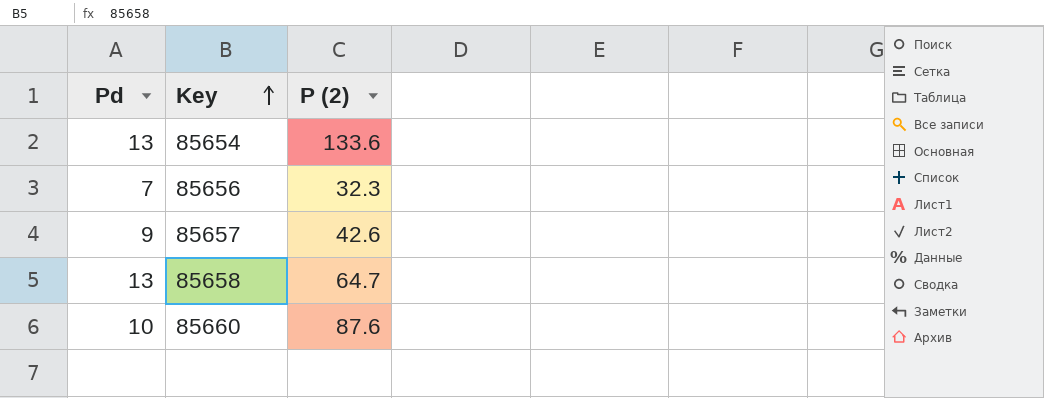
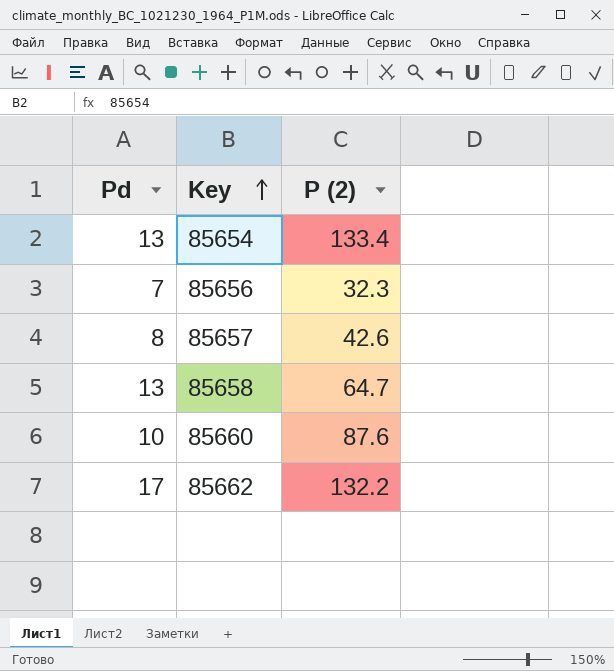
85654 | P (2): 133.6 -> 133.4
85657 | Pd: 9 -> 8
row 85662: none -> 17 | 132.2

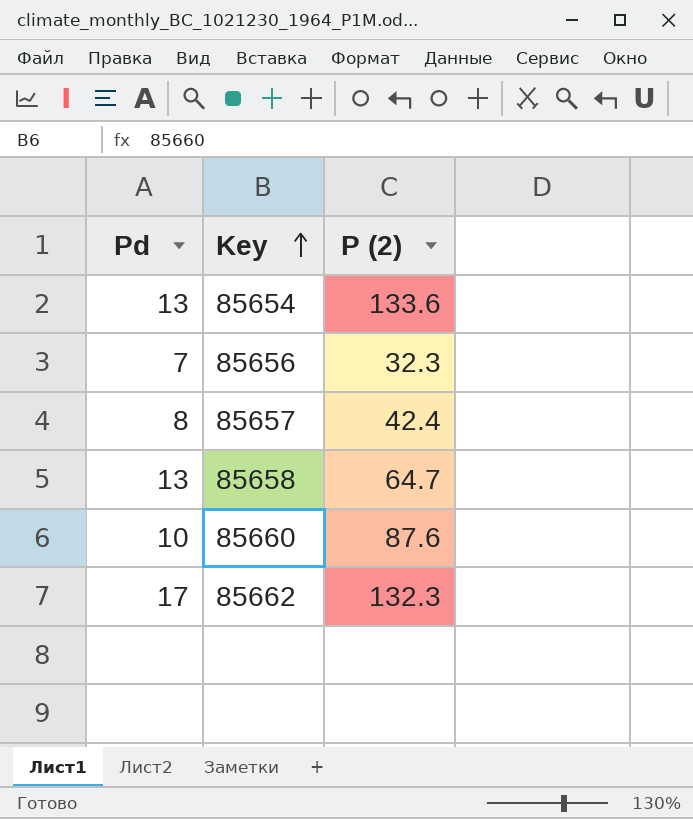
85654 | P (2): 133.4 -> 133.6
85657 | P (2): 42.6 -> 42.4
85662 | P (2): 132.2 -> 132.3

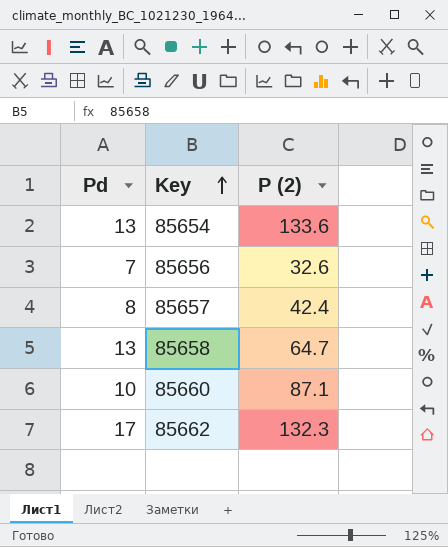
85656 | P (2): 32.3 -> 32.6
85660 | P (2): 87.6 -> 87.1

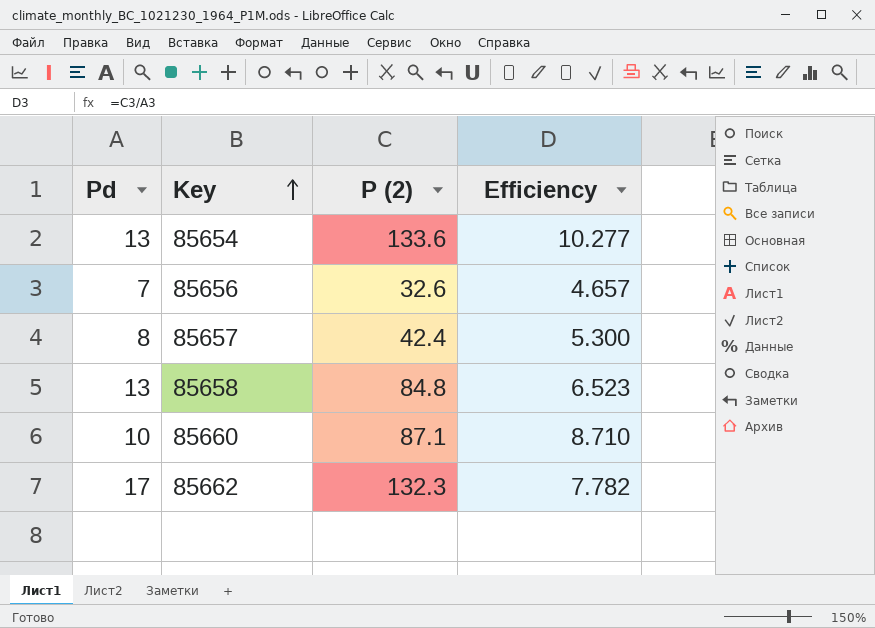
column Efficiency | formula: none -> [P (2)] / [Pd]
85658 | P (2): 64.7 -> 84.8

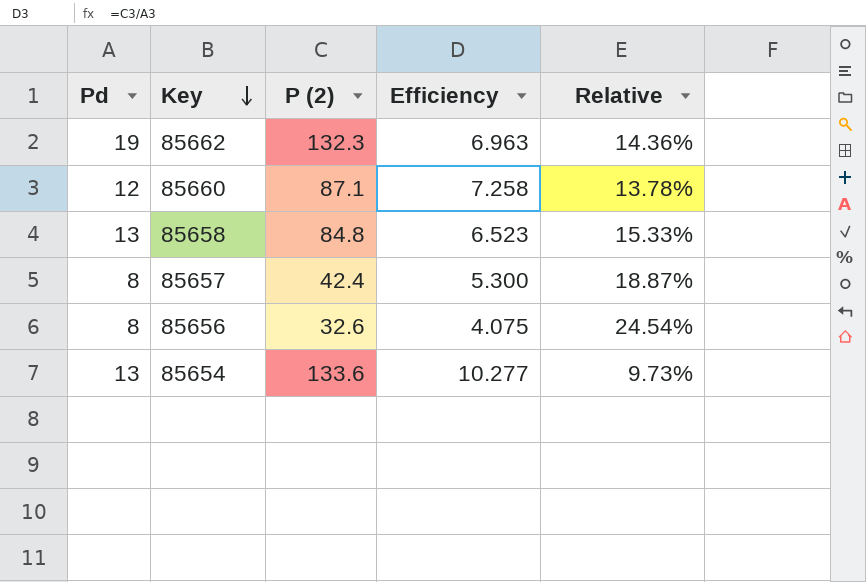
row order: Key ascending -> Key descending
column Relative | formula: none -> [Pd] / [P (2)]
85662 | Pd: 17 -> 19
85662 | Efficiency: 7.782 -> 6.963
85660 | Pd: 10 -> 12
85660 | Efficiency: 8.710 -> 7.258
85656 | Pd: 7 -> 8
85656 | Efficiency: 4.657 -> 4.075

